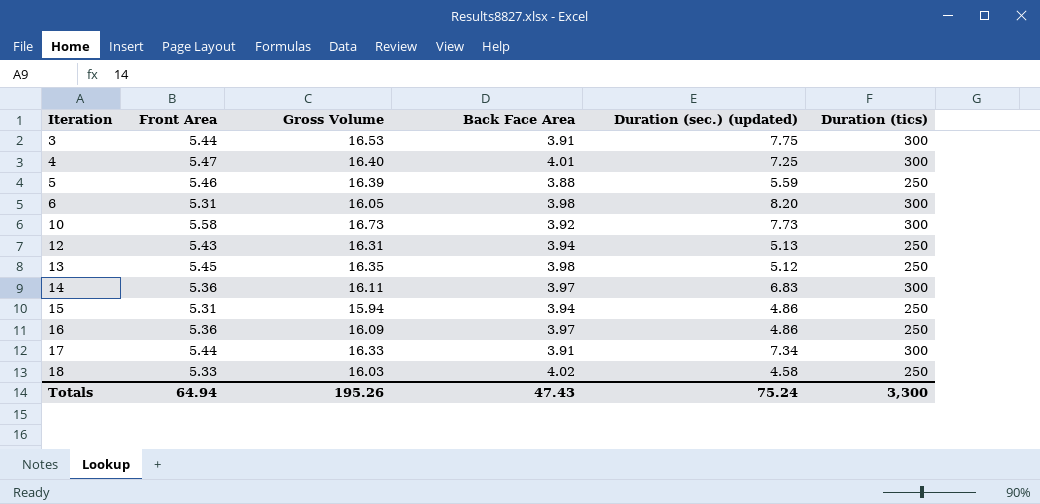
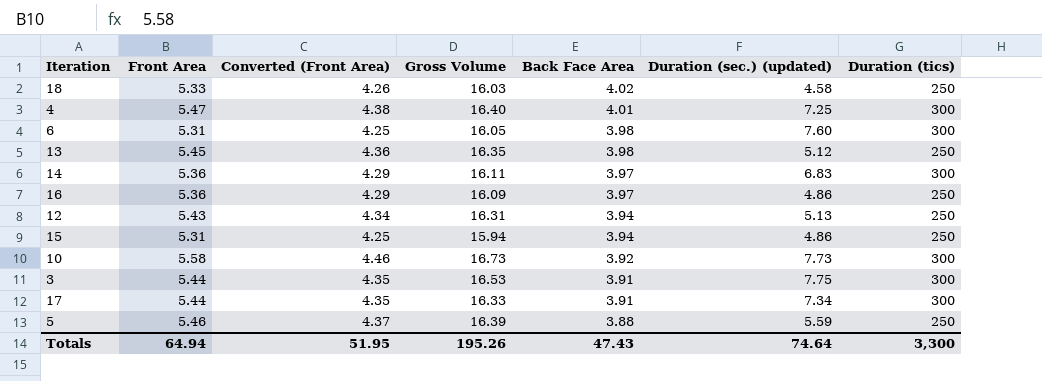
row order: Iteration ascending -> Back Face Area descending
column Converted (Front Area) | formula: none -> [Front Area] * 0.8
6 | Duration (sec.) (updated): 8.20 -> 7.60
Totals | Duration (sec.) (updated): 75.24 -> 74.64

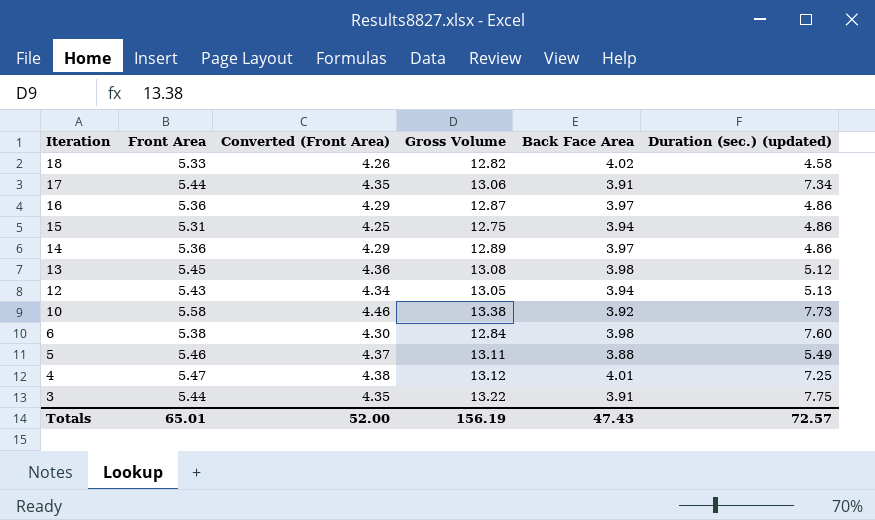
row order: Back Face Area descending -> Iteration descending
column Duration (tics) | position: 7 -> none
18 | Gross Volume: 16.03 -> 12.82
17 | Gross Volume: 16.33 -> 13.06
16 | Gross Volume: 16.09 -> 12.87
15 | Gross Volume: 15.94 -> 12.75
14 | Gross Volume: 16.11 -> 12.89
14 | Duration (sec.) (updated): 6.83 -> 4.86
13 | Gross Volume: 16.35 -> 13.08
12 | Gross Volume: 16.31 -> 13.05
10 | Gross Volume: 16.73 -> 13.38
6 | Front Area: 5.31 -> 5.38
6 | Converted (Front Area): 4.25 -> 4.30
6 | Gross Volume: 16.05 -> 12.84
5 | Gross Volume: 16.39 -> 13.11
5 | Duration (sec.) (updated): 5.59 -> 5.49
4 | Gross Volume: 16.40 -> 13.12
3 | Gross Volume: 16.53 -> 13.22
Totals | Front Area: 64.94 -> 65.01
Totals | Converted (Front Area): 51.95 -> 52.00
Totals | Gross Volume: 195.26 -> 156.19
Totals | Duration (sec.) (updated): 74.64 -> 72.57

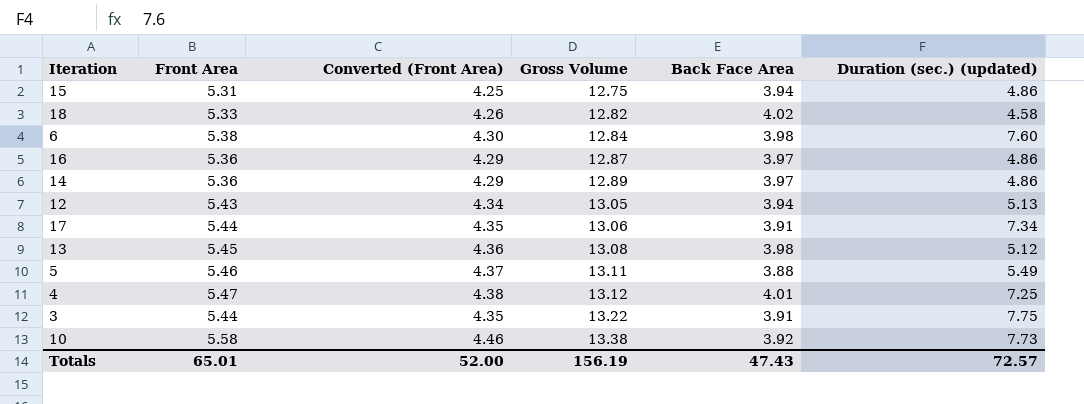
row order: Iteration descending -> Gross Volume ascending

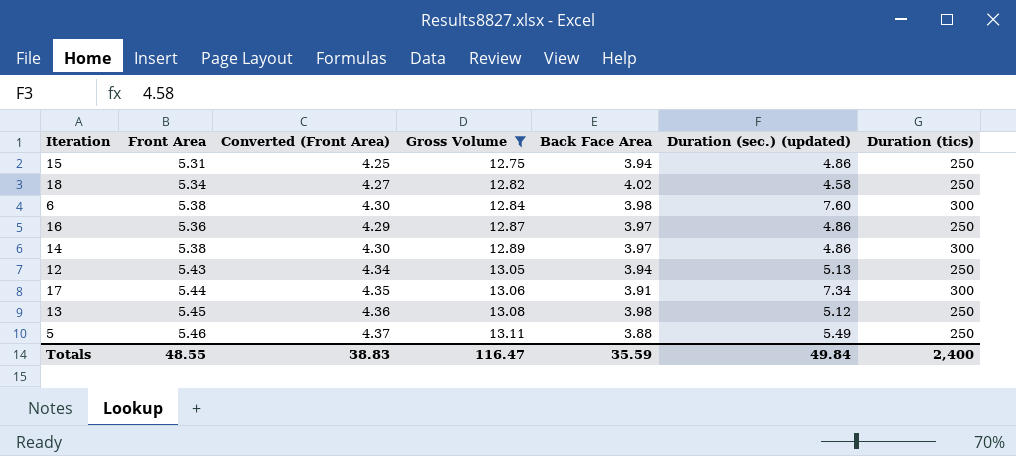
filter: none -> Gross Volume <= 13.11
column Duration (tics) | position: none -> 7
18 | Front Area: 5.33 -> 5.34
18 | Converted (Front Area): 4.26 -> 4.27
14 | Front Area: 5.36 -> 5.38
14 | Converted (Front Area): 4.29 -> 4.30
Totals | Front Area: 65.01 -> 48.55
Totals | Converted (Front Area): 52.00 -> 38.83
Totals | Gross Volume: 156.19 -> 116.47
Totals | Back Face Area: 47.43 -> 35.59
Totals | Duration (sec.) (updated): 72.57 -> 49.84

